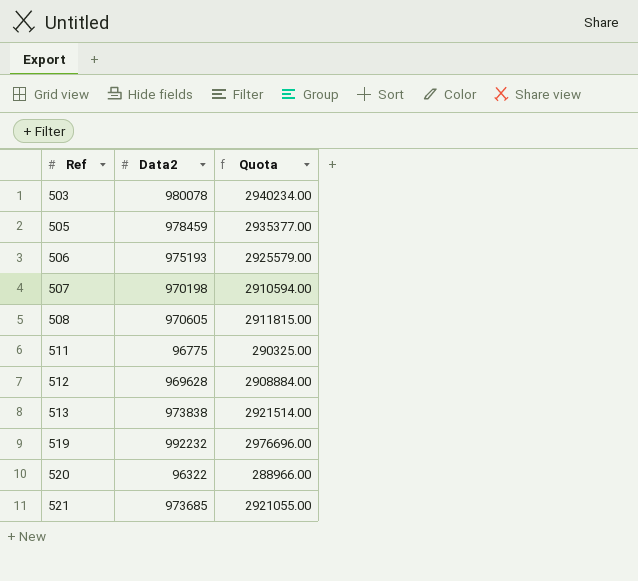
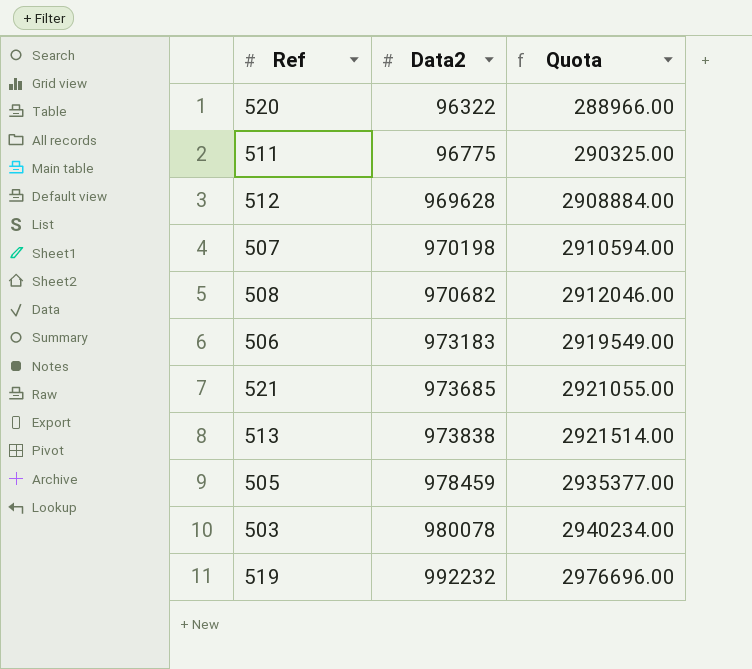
row order: Ref ascending -> Data2 ascending
508 | Data2: 970605 -> 970682
508 | Quota: 2911815.00 -> 2912046.00
506 | Data2: 975193 -> 973183
506 | Quota: 2925579.00 -> 2919549.00

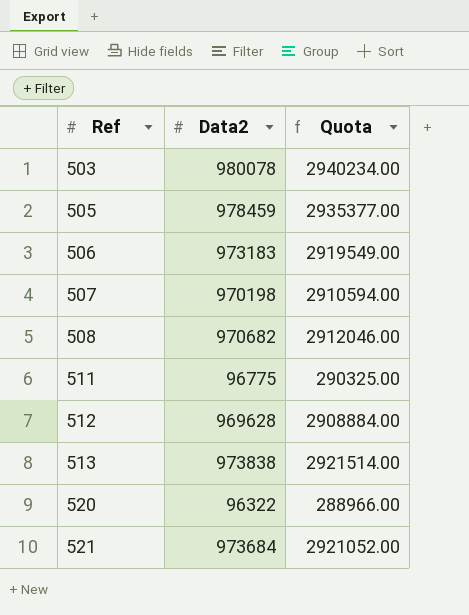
row order: Data2 ascending -> Ref ascending
row 519: 992232 | 2976696.00 -> none
521 | Data2: 973685 -> 973684
521 | Quota: 2921055.00 -> 2921052.00

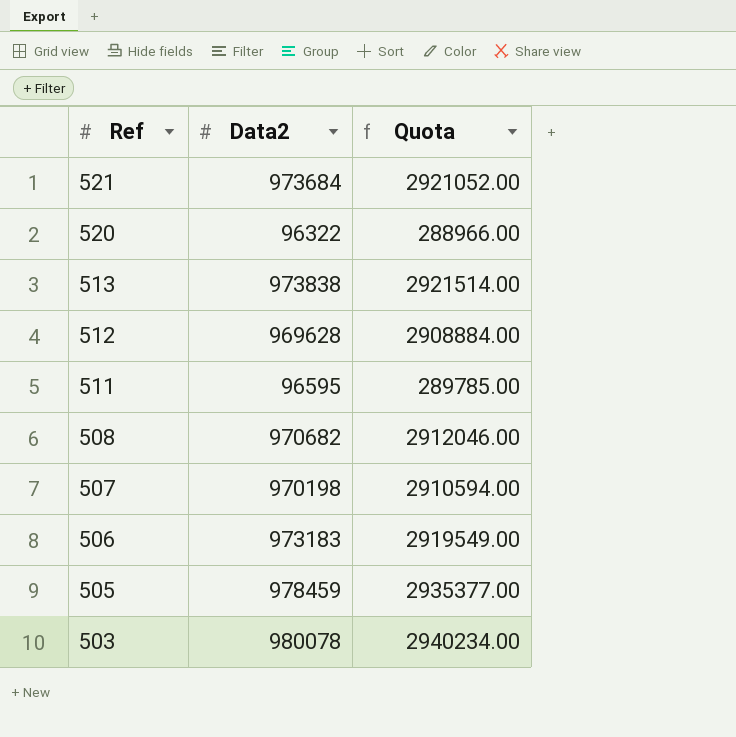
row order: Ref ascending -> Ref descending
511 | Data2: 96775 -> 96595
511 | Quota: 290325.00 -> 289785.00

